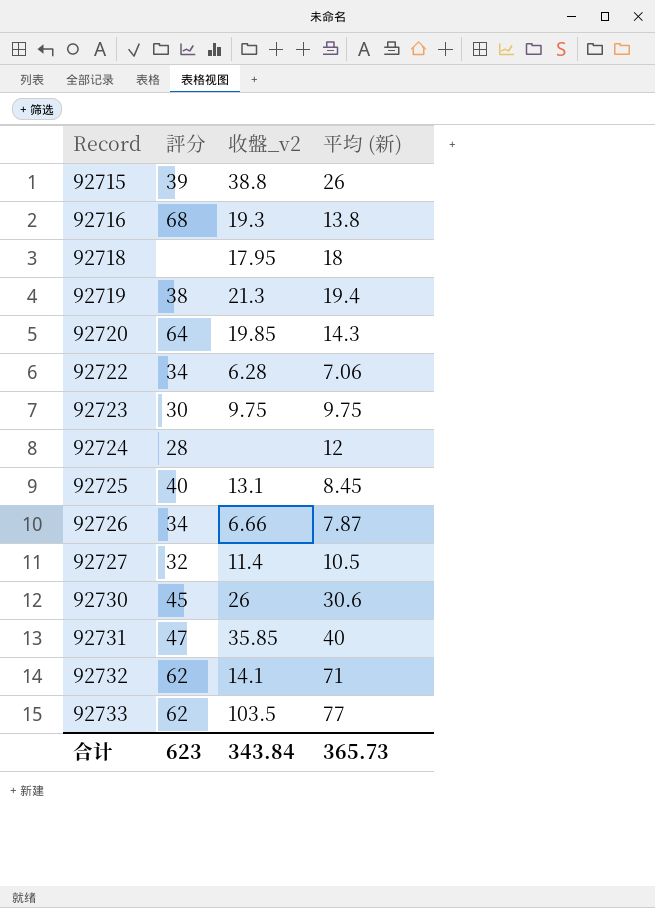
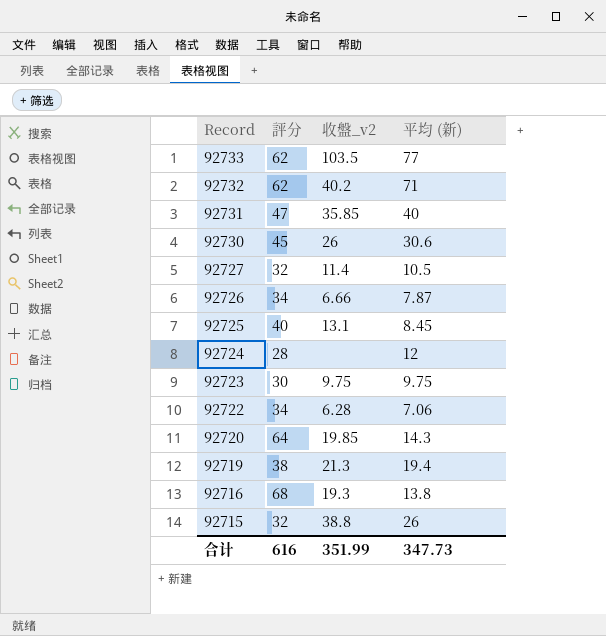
row order: Record ascending -> Record descending
row 92718: none | 17.95 | 18 -> none
92732 | 收盤_v2: 14.1 -> 40.2
92715 | 評分: 39 -> 32
合计 | 評分: 623 -> 616
合计 | 收盤_v2: 343.84 -> 351.99
合计 | 平均 (新): 365.73 -> 347.73

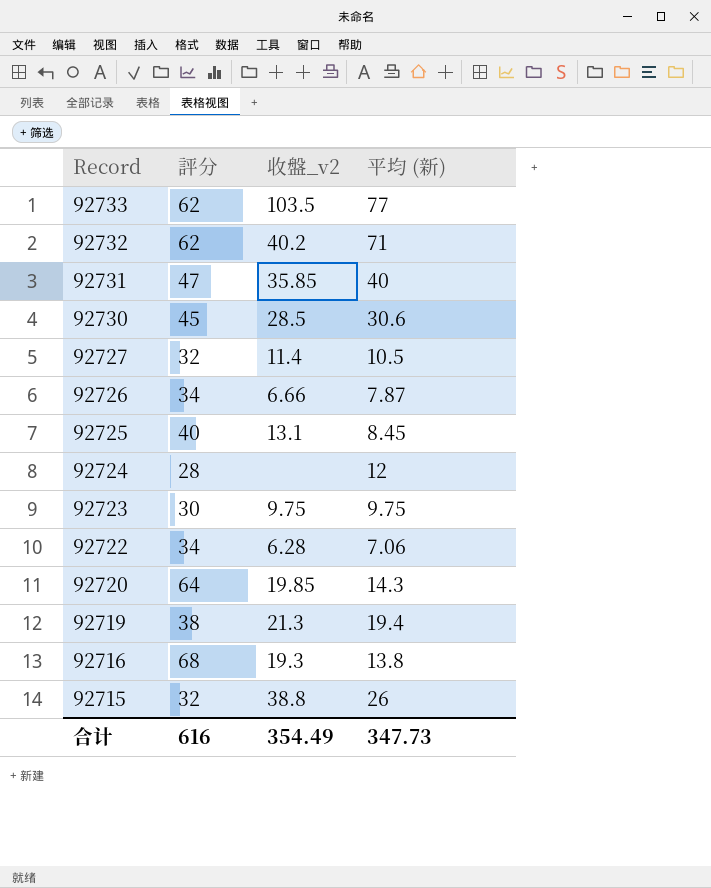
92730 | 收盤_v2: 26 -> 28.5
合计 | 收盤_v2: 351.99 -> 354.49

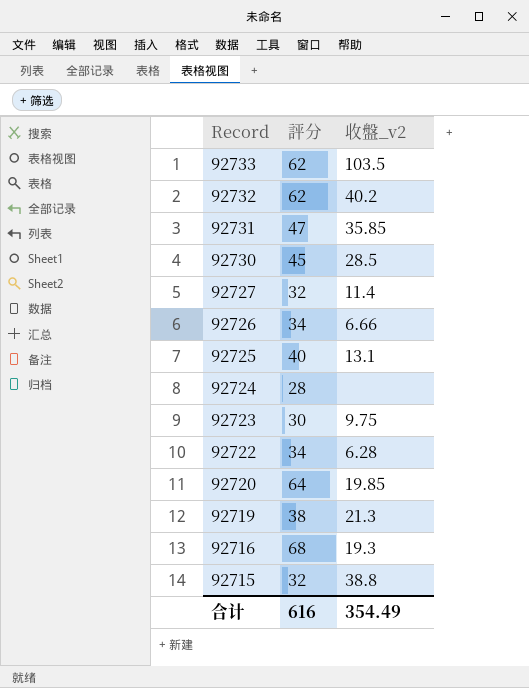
column 平均 (新) | position: 4 -> none

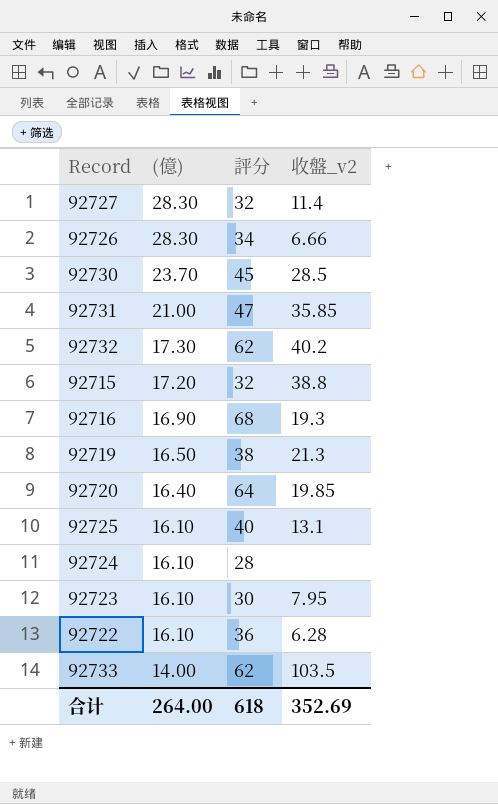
row order: Record descending -> (億) descending
column (億) | position: none -> 2
92723 | 收盤_v2: 9.75 -> 7.95
92722 | 評分: 34 -> 36
合计 | 評分: 616 -> 618
合计 | 收盤_v2: 354.49 -> 352.69

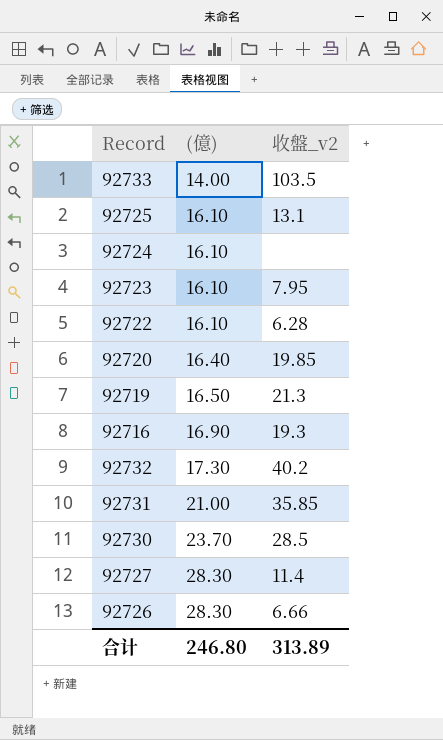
row order: (億) descending -> (億) ascending
column 評分 | position: 3 -> none
row 92715: 17.20 | 32 | 38.8 -> none
合计 | (億): 264.00 -> 246.80
合计 | 收盤_v2: 352.69 -> 313.89

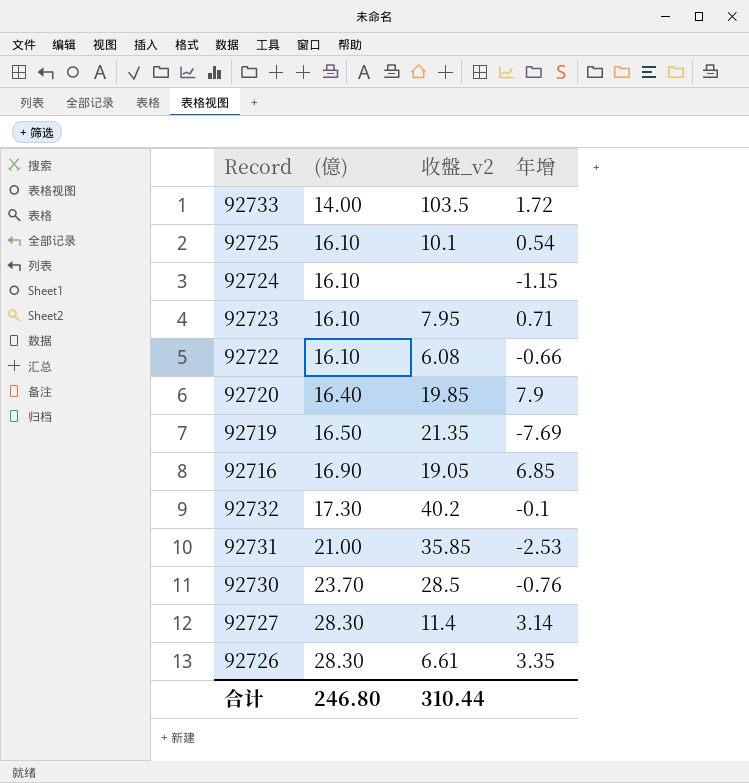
column 年增 | position: none -> 4
92725 | 收盤_v2: 13.1 -> 10.1
92722 | 收盤_v2: 6.28 -> 6.08
92719 | 收盤_v2: 21.3 -> 21.35
92716 | 收盤_v2: 19.3 -> 19.05
92726 | 收盤_v2: 6.66 -> 6.61
合计 | 收盤_v2: 313.89 -> 310.44

